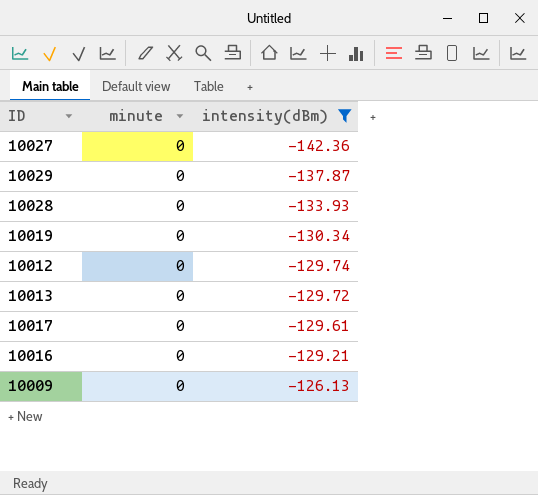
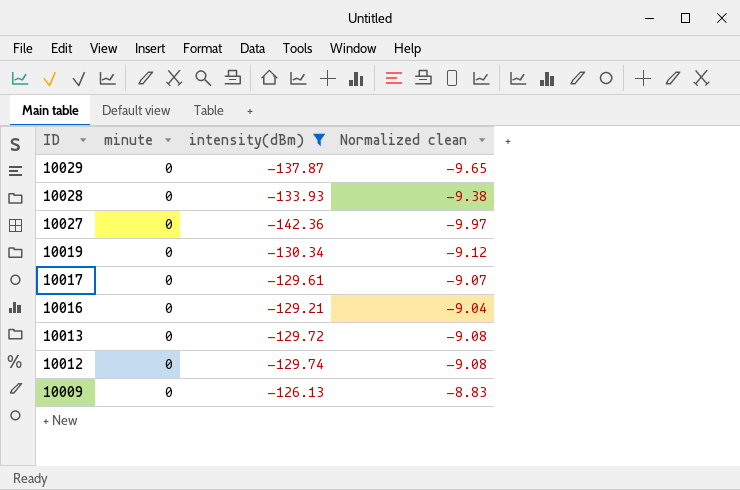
row order: intensity(dBm) ascending -> ID descending
column Normalized clean | formula: none -> [intensity(dBm)] * 0.07

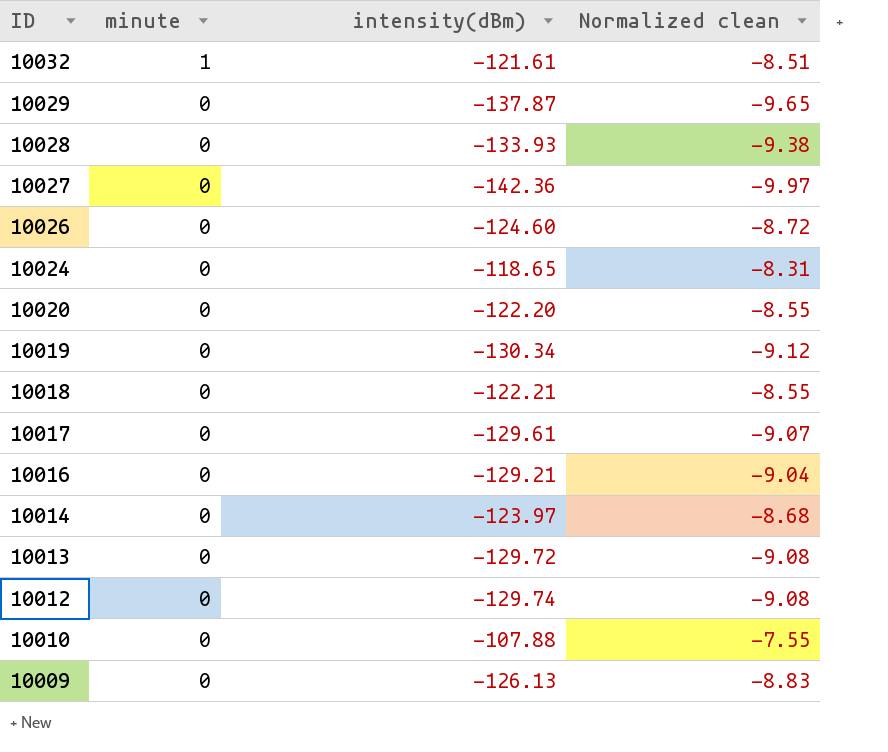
filter: intensity(dBm) <= -126.13 -> none

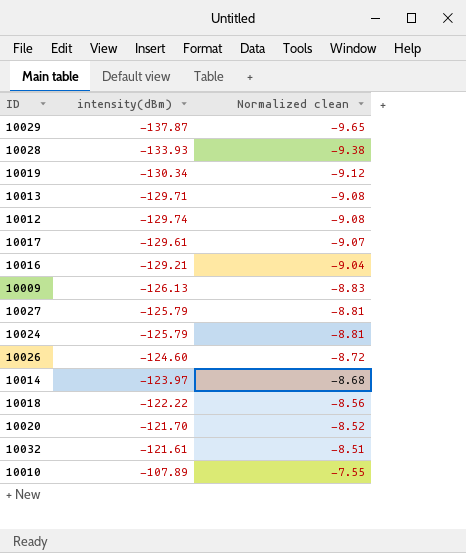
row order: ID descending -> Normalized clean ascending
column minute | position: 2 -> none
10013 | intensity(dBm): -129.72 -> -129.71
10027 | intensity(dBm): -142.36 -> -125.79
10027 | Normalized clean: -9.97 -> -8.81
10024 | intensity(dBm): -118.65 -> -125.79
10024 | Normalized clean: -8.31 -> -8.81
10018 | intensity(dBm): -122.21 -> -122.22
10018 | Normalized clean: -8.55 -> -8.56
10020 | intensity(dBm): -122.20 -> -121.70
10020 | Normalized clean: -8.55 -> -8.52
10010 | intensity(dBm): -107.88 -> -107.89

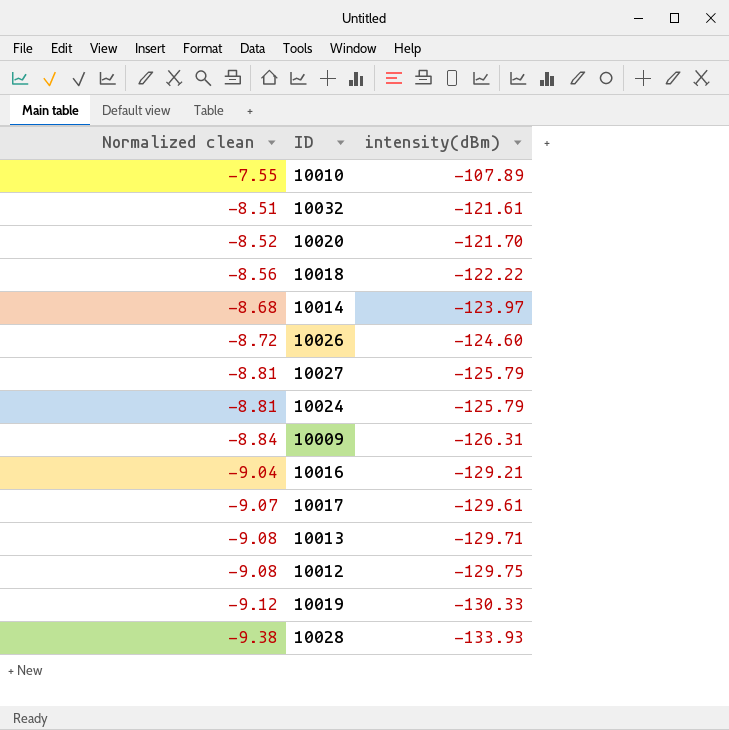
row order: Normalized clean ascending -> Normalized clean descending
column Normalized clean | position: 3 -> 1
row 10029: -137.87 | -9.65 -> none
10009 | Normalized clean: -8.83 -> -8.84
10009 | intensity(dBm): -126.13 -> -126.31
10012 | intensity(dBm): -129.74 -> -129.75
10019 | intensity(dBm): -130.34 -> -130.33

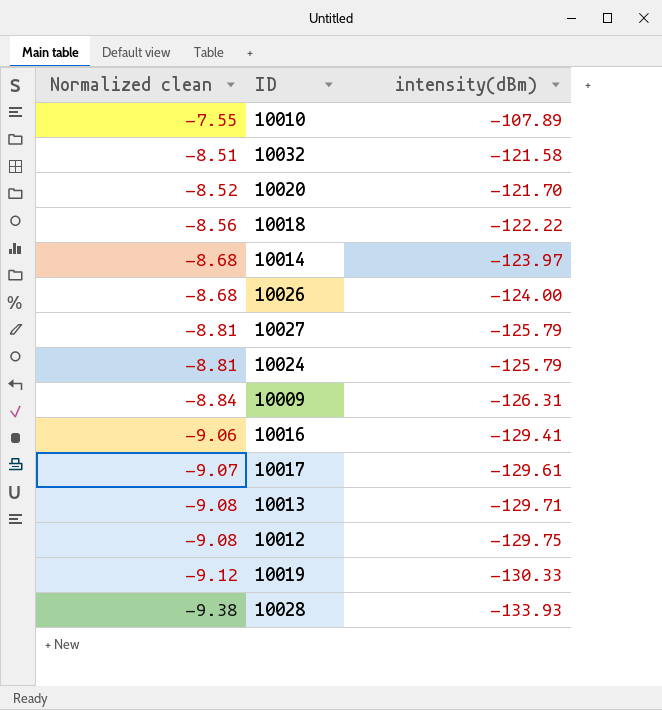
10032 | intensity(dBm): -121.61 -> -121.58
10026 | Normalized clean: -8.72 -> -8.68
10026 | intensity(dBm): -124.60 -> -124.00
10016 | Normalized clean: -9.04 -> -9.06
10016 | intensity(dBm): -129.21 -> -129.41

